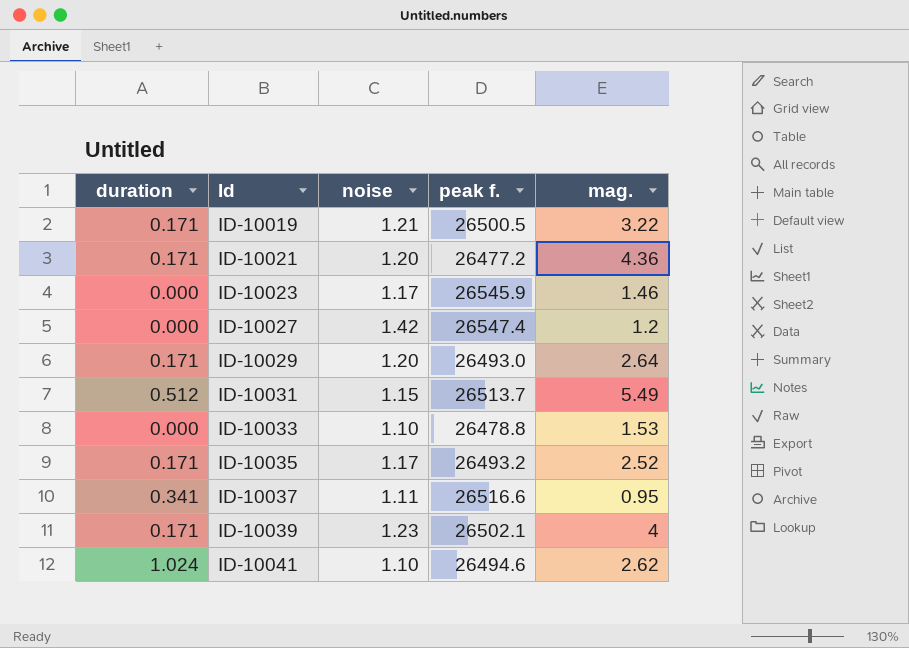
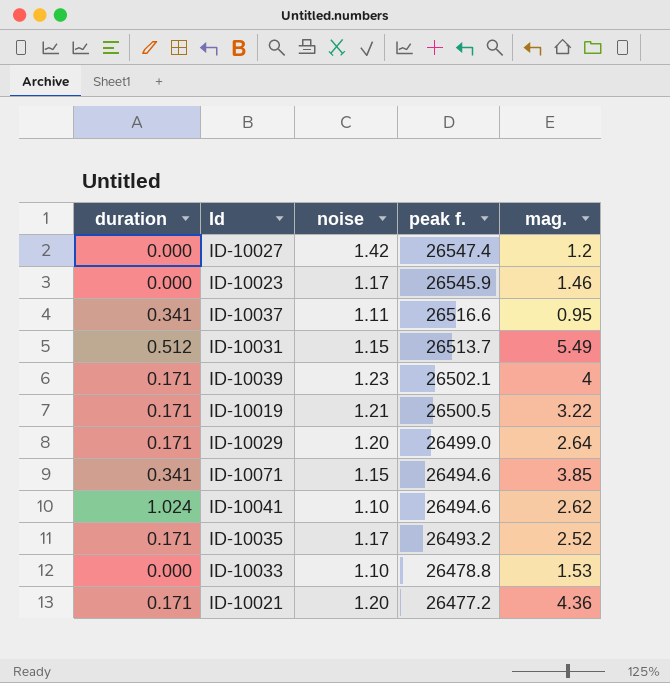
row order: Id ascending -> peak f. descending
ID-10029 | peak f.: 26493.0 -> 26499.0
row ID-10071: none -> 0.341 | 1.15 | 26494.6 | 3.85

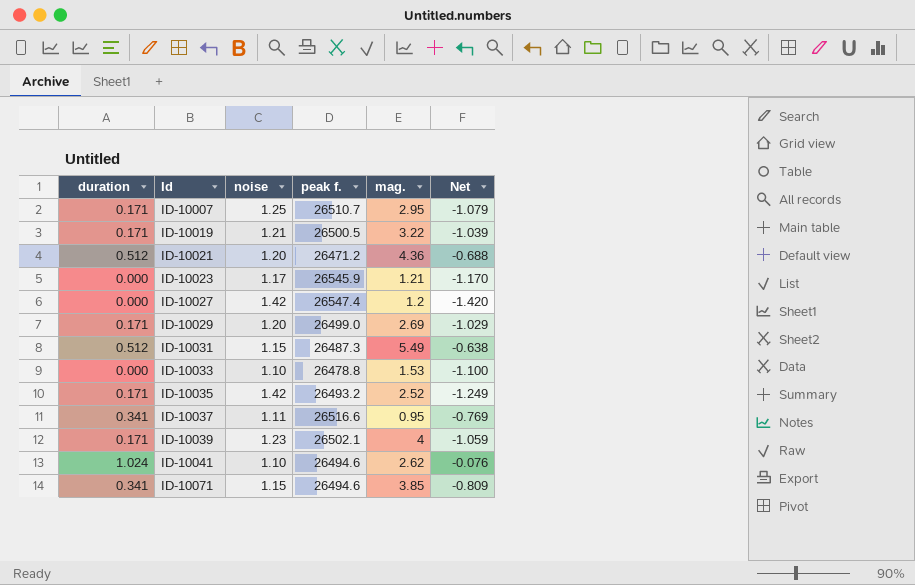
row order: peak f. descending -> Id ascending
column Net | formula: none -> [duration] - [noise]
row ID-10007: none -> 0.171 | 1.25 | 26510.7 | 2.95 | -1.079
ID-10021 | duration: 0.171 -> 0.512
ID-10021 | peak f.: 26477.2 -> 26471.2
ID-10023 | mag.: 1.46 -> 1.21
ID-10029 | mag.: 2.64 -> 2.69
ID-10031 | peak f.: 26513.7 -> 26487.3
ID-10035 | noise: 1.17 -> 1.42

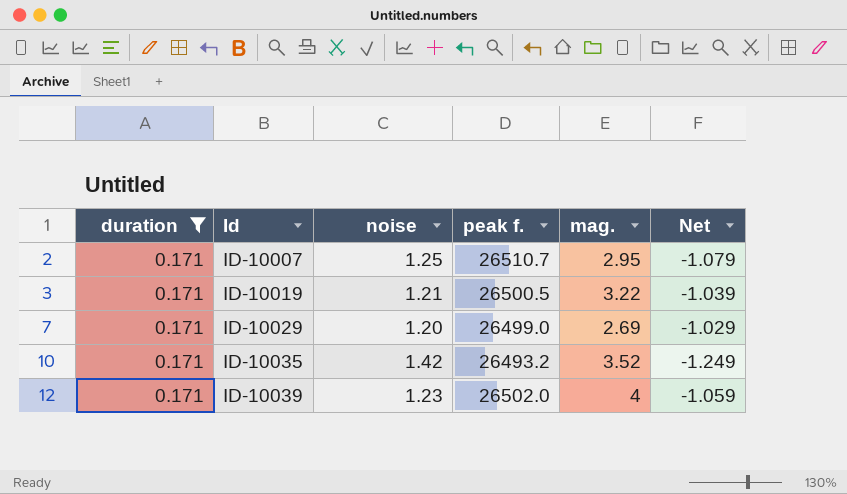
filter: none -> duration = 0.171
ID-10035 | mag.: 2.52 -> 3.52
ID-10039 | peak f.: 26502.1 -> 26502.0

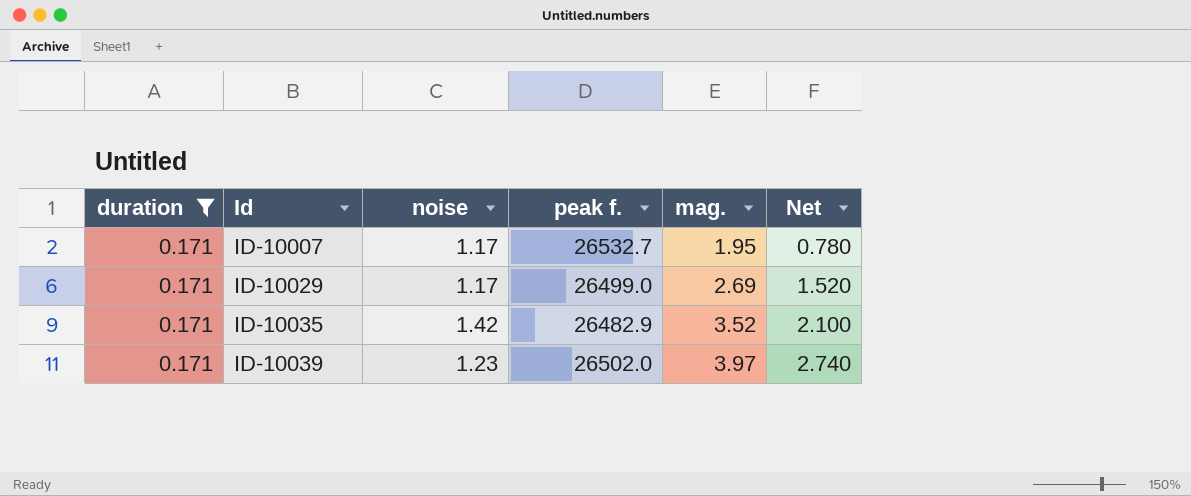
column Net | formula: [duration] - [noise] -> [mag.] - [noise]
row ID-10019: 0.171 | 1.21 | 26500.5 | 3.22 | -1.039 -> none
ID-10007 | noise: 1.25 -> 1.17
ID-10007 | peak f.: 26510.7 -> 26532.7
ID-10007 | mag.: 2.95 -> 1.95
ID-10029 | noise: 1.20 -> 1.17
ID-10035 | peak f.: 26493.2 -> 26482.9
ID-10039 | mag.: 4 -> 3.97

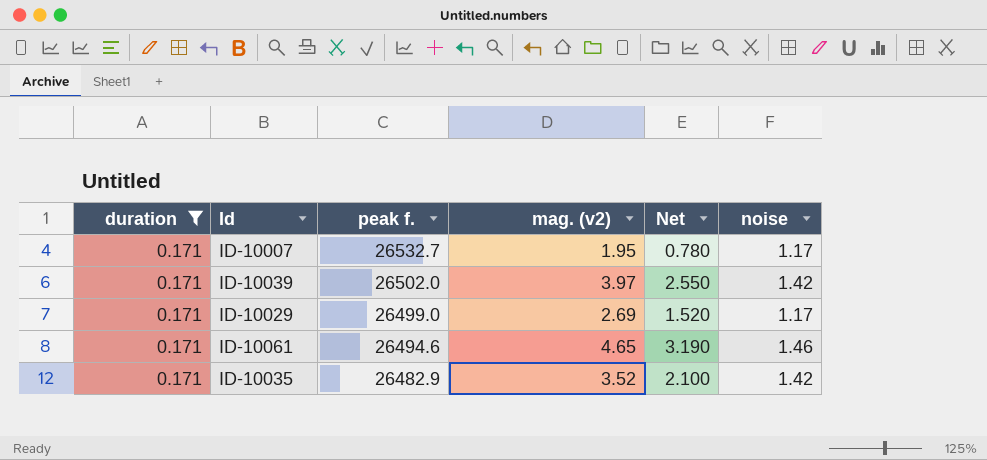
row order: Id ascending -> peak f. descending
column name: mag. -> mag. (v2)
column noise | position: 3 -> 6
ID-10039 | Net: 2.740 -> 2.550
ID-10039 | noise: 1.23 -> 1.42
row ID-10061: none -> 0.171 | 26494.6 | 4.65 | 3.190 | 1.46

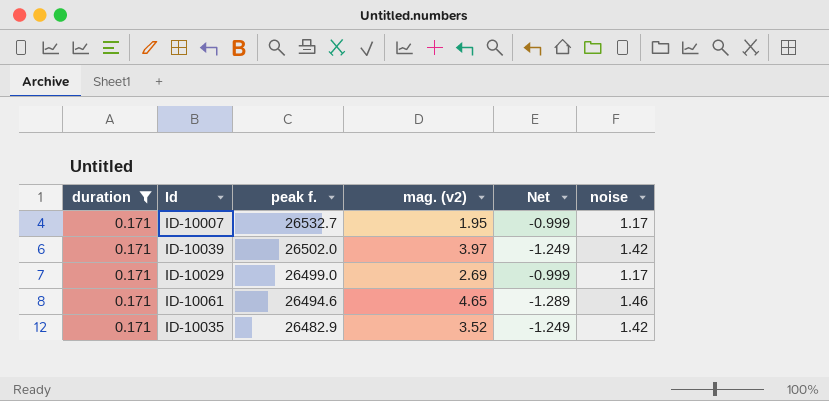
column Net | formula: [mag. (v2)] - [noise] -> [duration] - [noise]

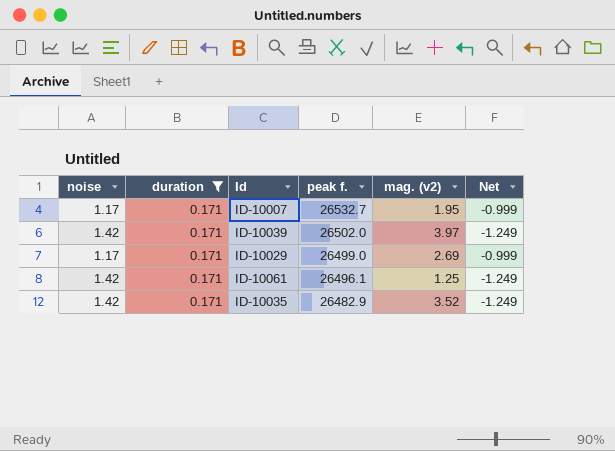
column noise | position: 6 -> 1
ID-10061 | noise: 1.46 -> 1.42
ID-10061 | peak f.: 26494.6 -> 26496.1
ID-10061 | mag. (v2): 4.65 -> 1.25
ID-10061 | Net: -1.289 -> -1.249

